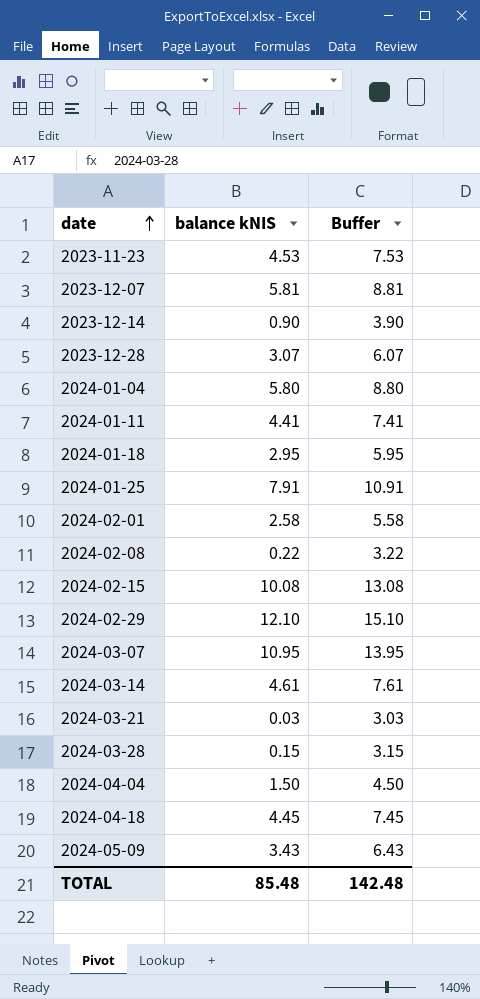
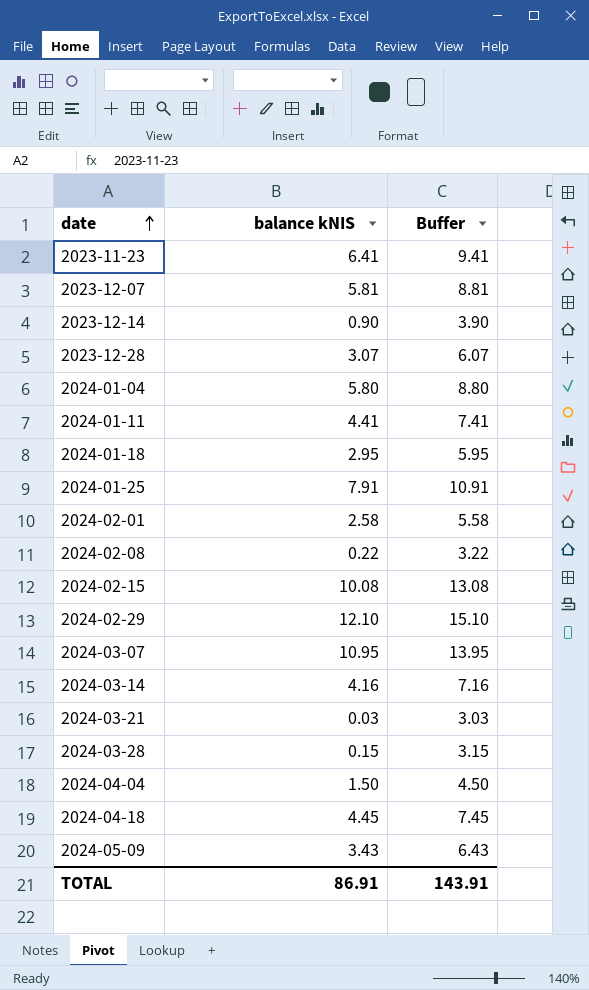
2023-11-23 | balance kNIS: 4.53 -> 6.41
2023-11-23 | Buffer: 7.53 -> 9.41
2024-03-14 | balance kNIS: 4.61 -> 4.16
2024-03-14 | Buffer: 7.61 -> 7.16
TOTAL | balance kNIS: 85.48 -> 86.91
TOTAL | Buffer: 142.48 -> 143.91

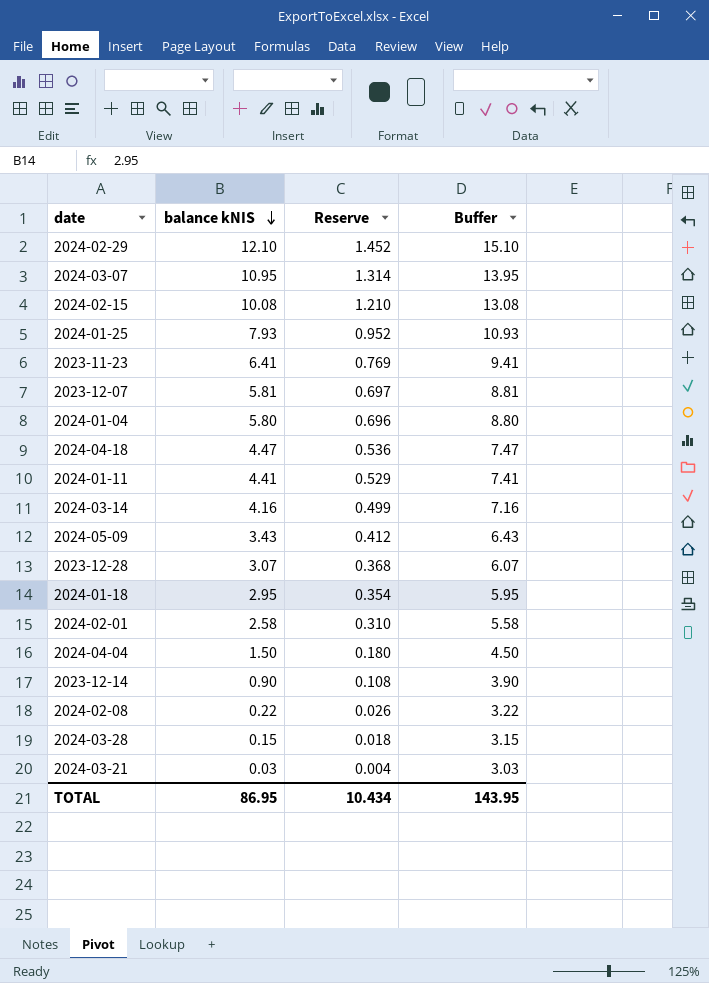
row order: date ascending -> balance kNIS descending
column Reserve | formula: none -> [balance kNIS] * 0.12
2024-01-25 | balance kNIS: 7.91 -> 7.93
2024-01-25 | Buffer: 10.91 -> 10.93
2024-04-18 | balance kNIS: 4.45 -> 4.47
2024-04-18 | Buffer: 7.45 -> 7.47
TOTAL | balance kNIS: 86.91 -> 86.95
TOTAL | Buffer: 143.91 -> 143.95

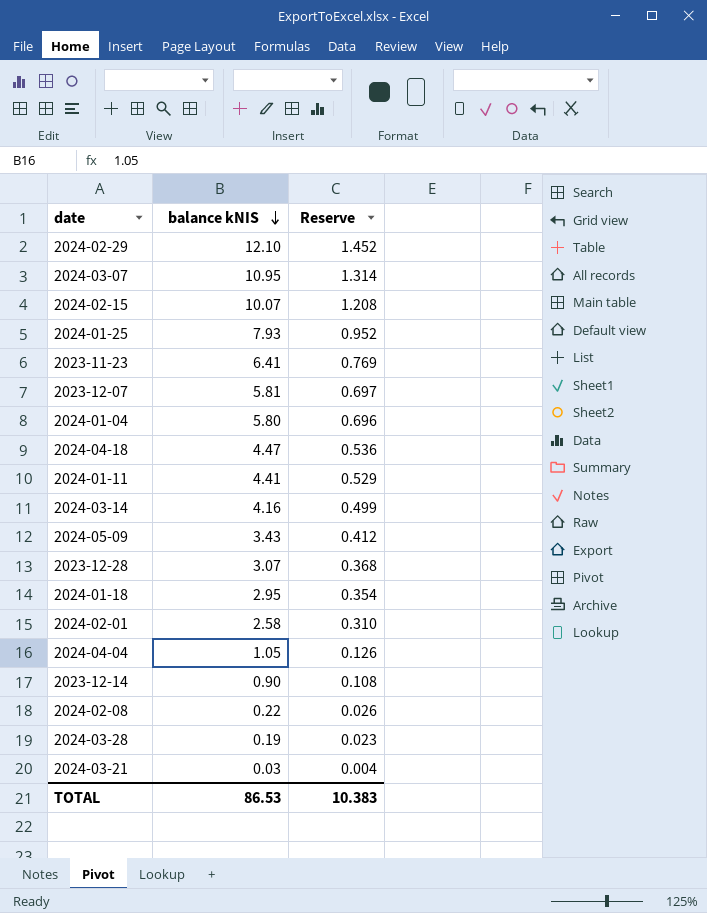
column Buffer | formula: [balance kNIS] + 3 -> none
2024-02-15 | balance kNIS: 10.08 -> 10.07
2024-02-15 | Reserve: 1.210 -> 1.208
2024-04-04 | balance kNIS: 1.50 -> 1.05
2024-04-04 | Reserve: 0.180 -> 0.126
2024-03-28 | balance kNIS: 0.15 -> 0.19
2024-03-28 | Reserve: 0.018 -> 0.023
TOTAL | balance kNIS: 86.95 -> 86.53
TOTAL | Reserve: 10.434 -> 10.383

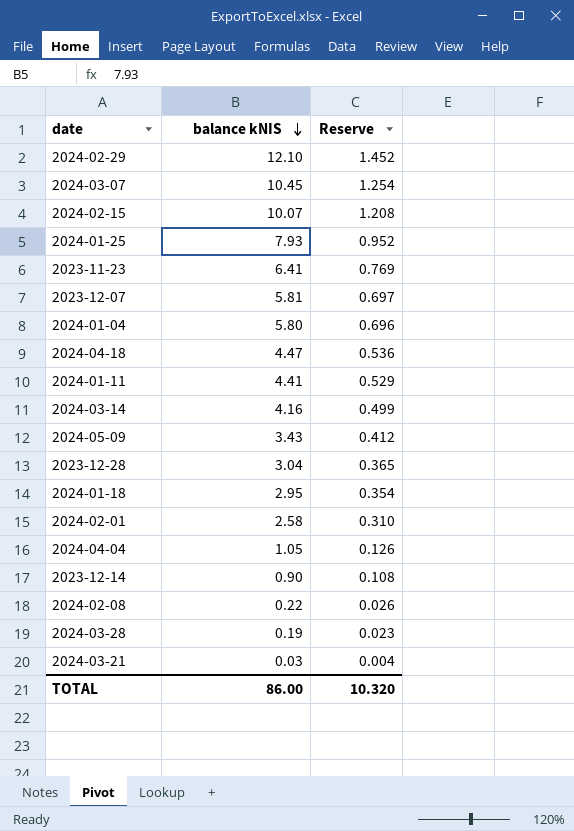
2024-03-07 | balance kNIS: 10.95 -> 10.45
2024-03-07 | Reserve: 1.314 -> 1.254
2023-12-28 | balance kNIS: 3.07 -> 3.04
2023-12-28 | Reserve: 0.368 -> 0.365
TOTAL | balance kNIS: 86.53 -> 86.00
TOTAL | Reserve: 10.383 -> 10.320

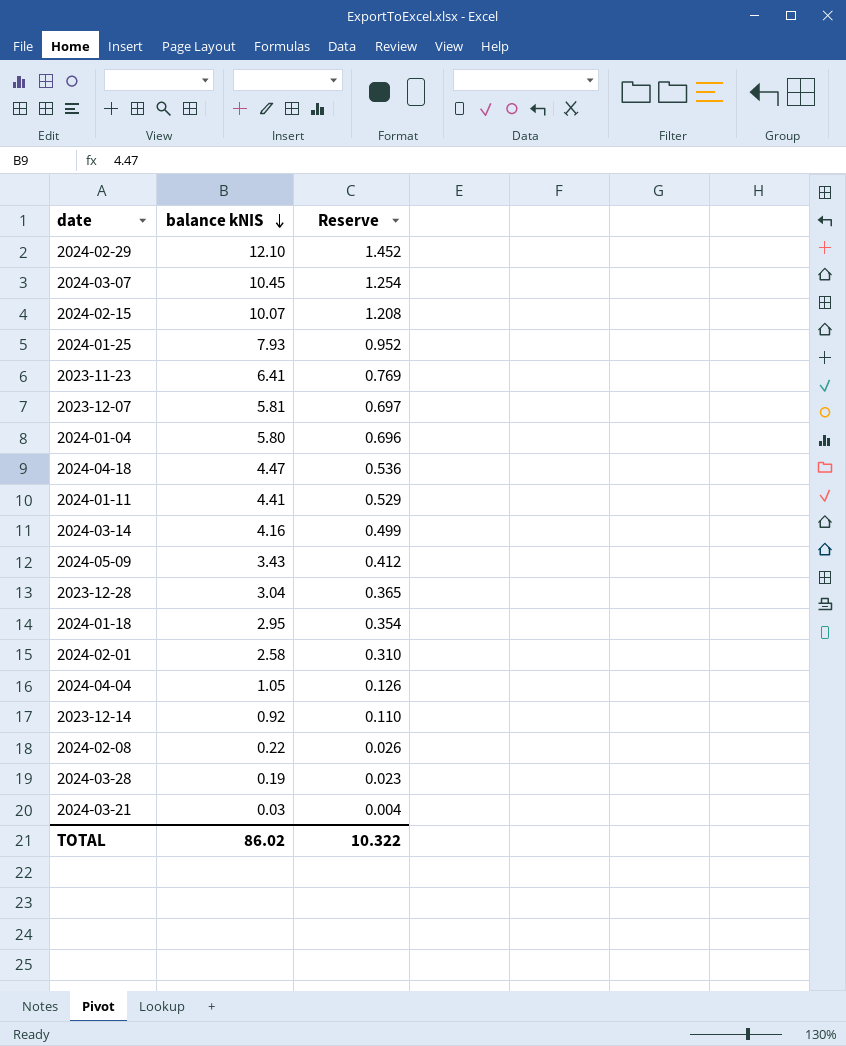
2023-12-14 | balance kNIS: 0.90 -> 0.92
2023-12-14 | Reserve: 0.108 -> 0.110
TOTAL | balance kNIS: 86.00 -> 86.02
TOTAL | Reserve: 10.320 -> 10.322

